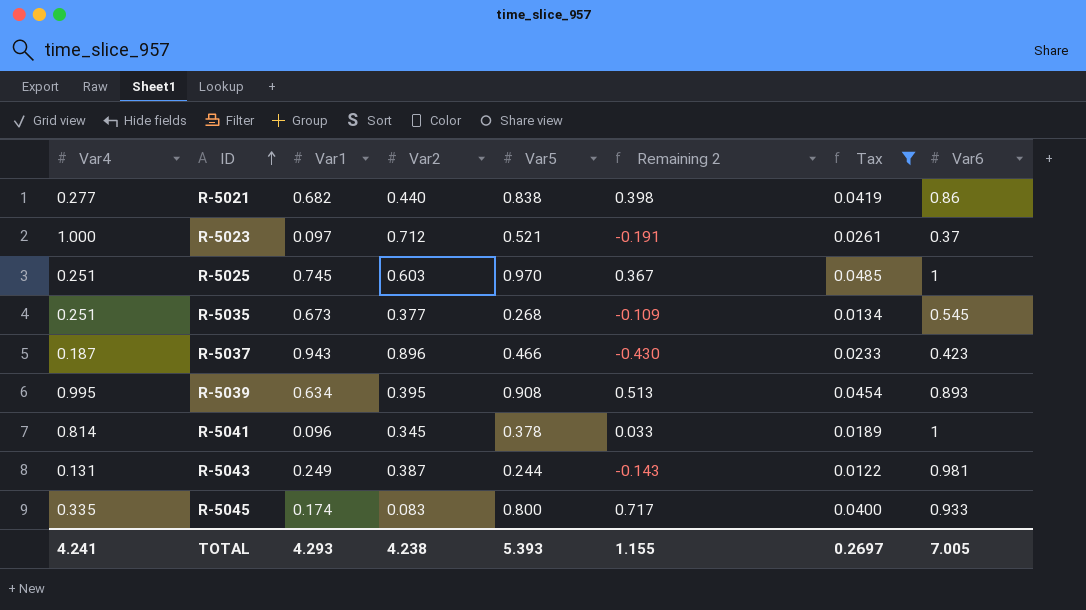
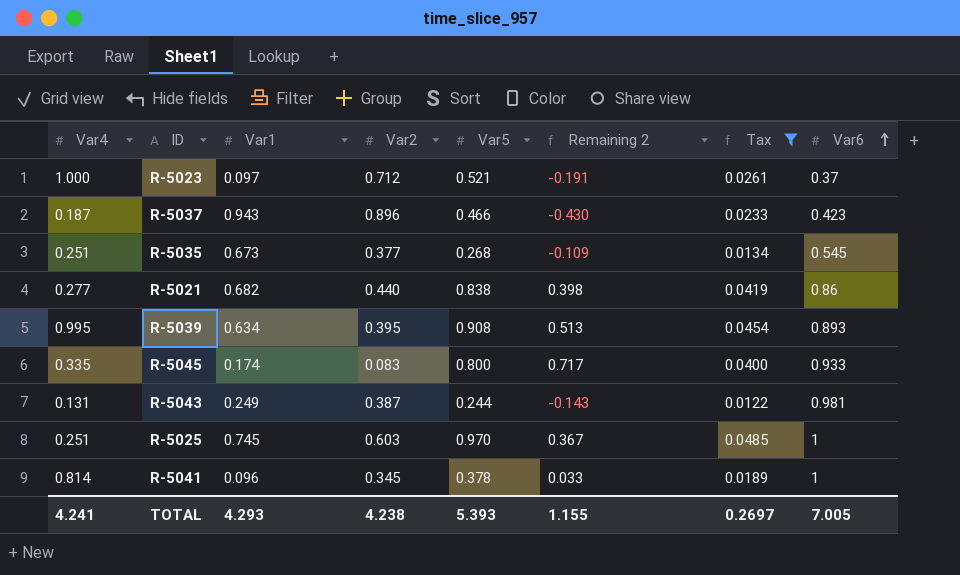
row order: ID ascending -> Var6 ascending

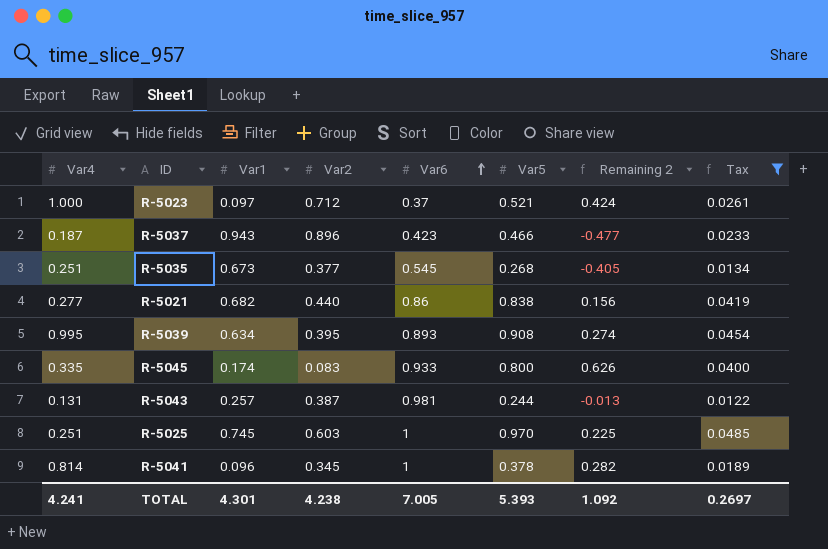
column Var6 | position: 8 -> 5
column Remaining 2 | formula: [Var5] - [Var2] -> [Var5] - [Var1]
R-5043 | Var1: 0.249 -> 0.257
TOTAL | Var1: 4.293 -> 4.301
TOTAL | Remaining 2: 1.155 -> 1.092

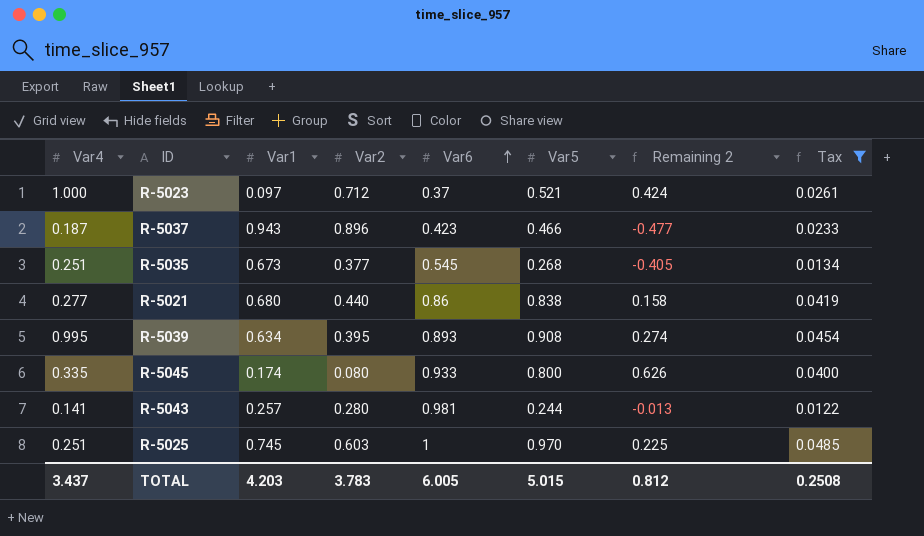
row R-5041: 0.814 | 0.096 | 0.345 | 1 | 0.378 | 0.282 | 0.0189 -> none
R-5021 | Var1: 0.682 -> 0.680
R-5021 | Remaining 2: 0.156 -> 0.158
R-5045 | Var2: 0.083 -> 0.080
R-5043 | Var4: 0.131 -> 0.141
R-5043 | Var2: 0.387 -> 0.280
TOTAL | Var4: 4.241 -> 3.437
TOTAL | Var1: 4.301 -> 4.203
TOTAL | Var2: 4.238 -> 3.783
TOTAL | Var6: 7.005 -> 6.005
TOTAL | Var5: 5.393 -> 5.015
TOTAL | Remaining 2: 1.092 -> 0.812
TOTAL | Tax: 0.2697 -> 0.2508

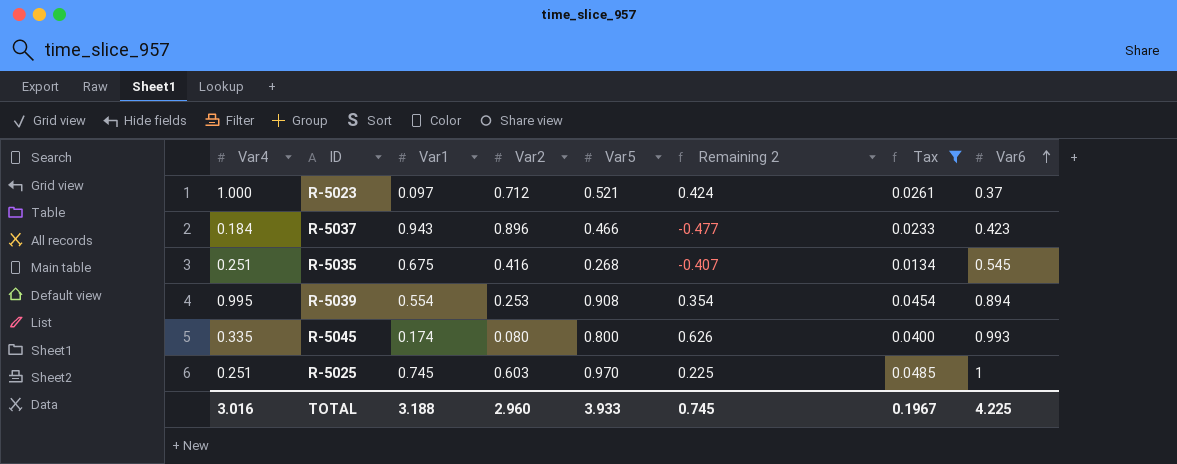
column Var6 | position: 5 -> 8
row R-5021: 0.277 | 0.680 | 0.440 | 0.86 | 0.838 | 0.158 | 0.0419 -> none
row R-5043: 0.141 | 0.257 | 0.280 | 0.981 | 0.244 | -0.013 | 0.0122 -> none
R-5037 | Var4: 0.187 -> 0.184
R-5035 | Var1: 0.673 -> 0.675
R-5035 | Var2: 0.377 -> 0.416
R-5035 | Remaining 2: -0.405 -> -0.407
R-5039 | Var1: 0.634 -> 0.554
R-5039 | Var2: 0.395 -> 0.253
R-5039 | Remaining 2: 0.274 -> 0.354
R-5039 | Var6: 0.893 -> 0.894
R-5045 | Var6: 0.933 -> 0.993
TOTAL | Var4: 3.437 -> 3.016
TOTAL | Var1: 4.203 -> 3.188
TOTAL | Var2: 3.783 -> 2.960
TOTAL | Var5: 5.015 -> 3.933
TOTAL | Remaining 2: 0.812 -> 0.745
TOTAL | Tax: 0.2508 -> 0.1967
TOTAL | Var6: 6.005 -> 4.225

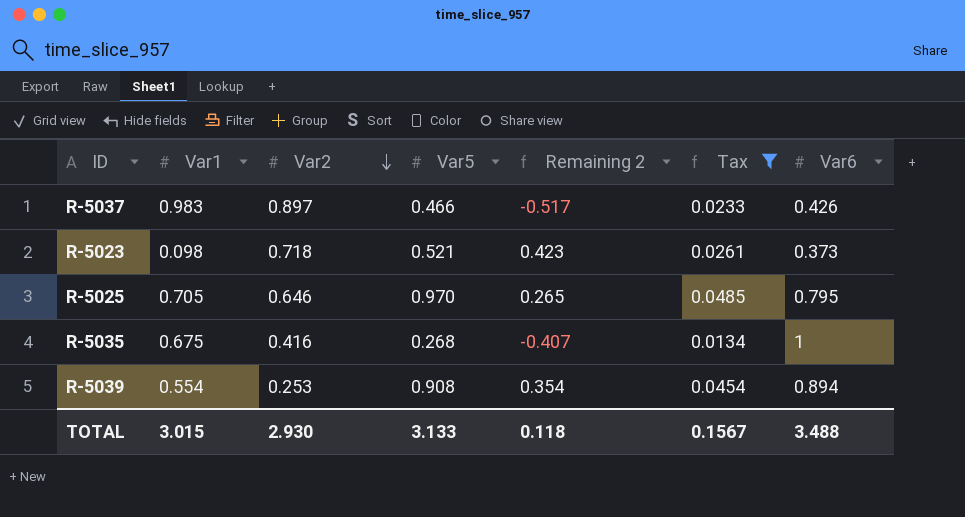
row order: Var6 ascending -> Var2 descending
column Var4 | position: 1 -> none
row R-5045: 0.335 | 0.174 | 0.080 | 0.800 | 0.626 | 0.0400 | 0.993 -> none
R-5037 | Var1: 0.943 -> 0.983
R-5037 | Var2: 0.896 -> 0.897
R-5037 | Remaining 2: -0.477 -> -0.517
R-5037 | Var6: 0.423 -> 0.426
R-5023 | Var1: 0.097 -> 0.098
R-5023 | Var2: 0.712 -> 0.718
R-5023 | Remaining 2: 0.424 -> 0.423
R-5023 | Var6: 0.37 -> 0.373
R-5025 | Var1: 0.745 -> 0.705
R-5025 | Var2: 0.603 -> 0.646
R-5025 | Remaining 2: 0.225 -> 0.265
R-5025 | Var6: 1 -> 0.795
R-5035 | Var6: 0.545 -> 1
TOTAL | Var1: 3.188 -> 3.015
TOTAL | Var2: 2.960 -> 2.930
TOTAL | Var5: 3.933 -> 3.133
TOTAL | Remaining 2: 0.745 -> 0.118
TOTAL | Tax: 0.1967 -> 0.1567
TOTAL | Var6: 4.225 -> 3.488

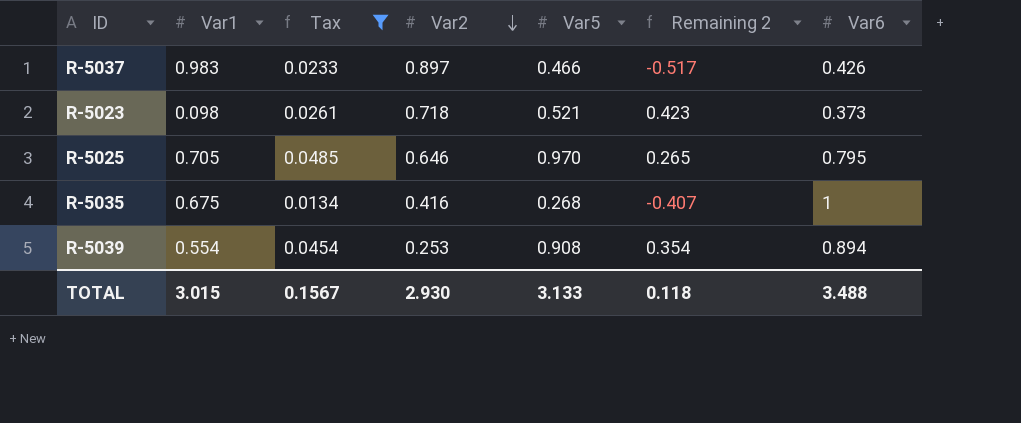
column Tax | position: 6 -> 3

